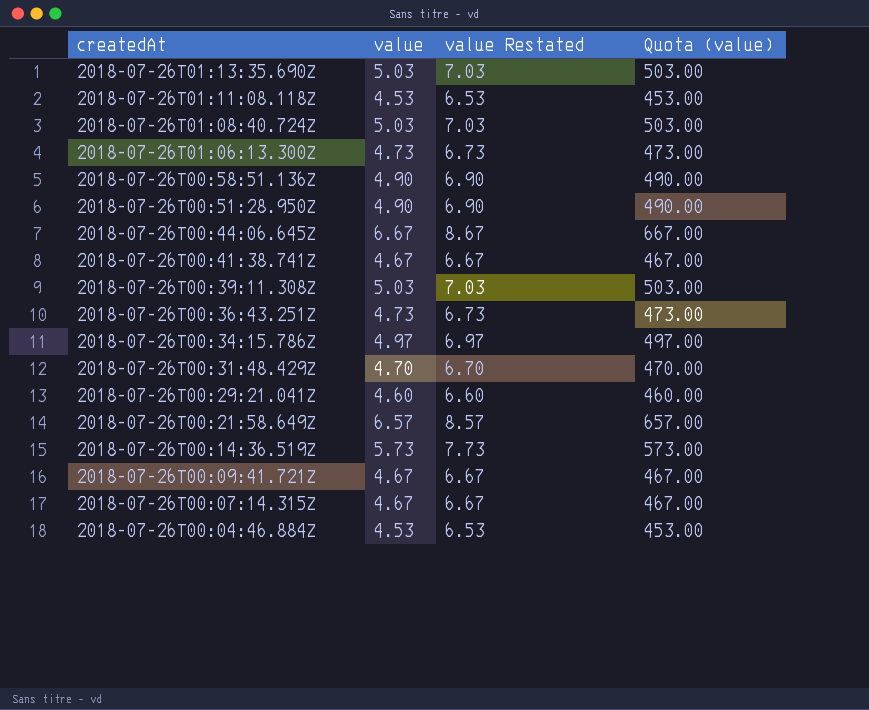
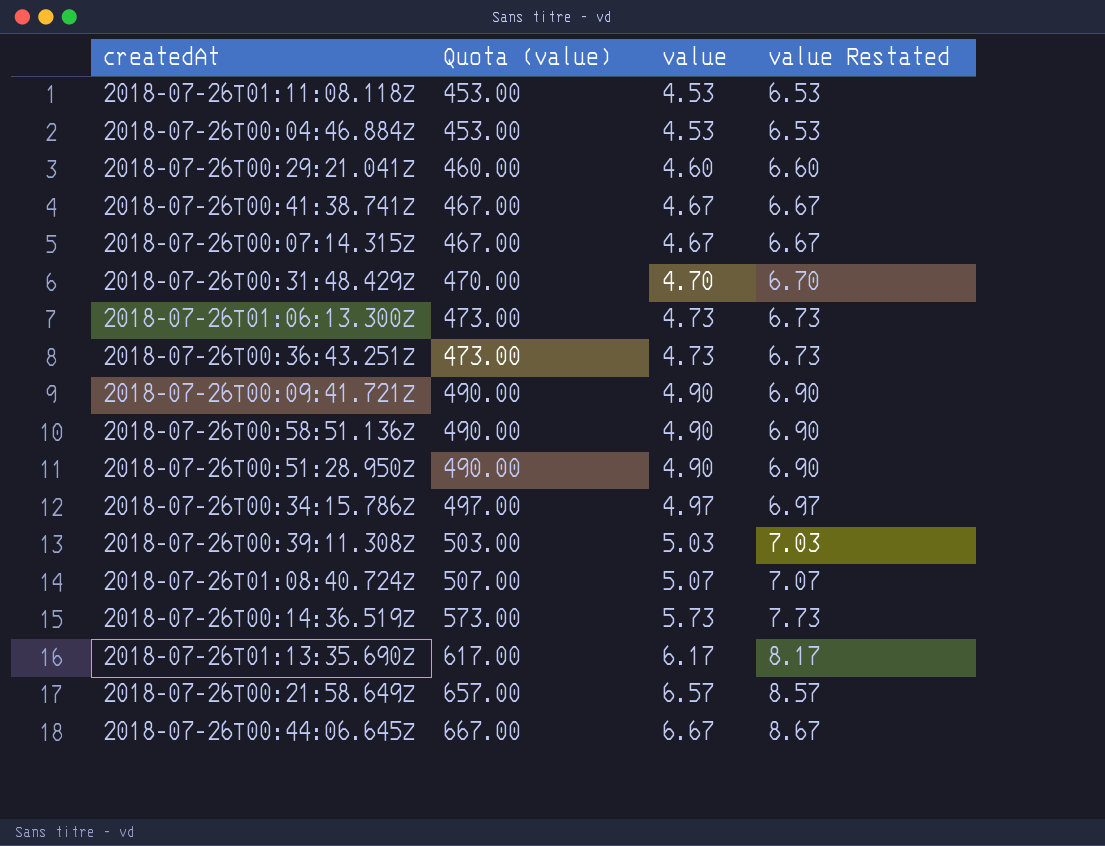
row order: createdAt descending -> Quota (value) ascending
column Quota (value) | position: 4 -> 2
2018-07-26T00:09:41.721Z | Quota (value): 467.00 -> 490.00
2018-07-26T00:09:41.721Z | value: 4.67 -> 4.90
2018-07-26T00:09:41.721Z | value Restated: 6.67 -> 6.90
2018-07-26T01:08:40.724Z | Quota (value): 503.00 -> 507.00
2018-07-26T01:08:40.724Z | value: 5.03 -> 5.07
2018-07-26T01:08:40.724Z | value Restated: 7.03 -> 7.07
2018-07-26T01:13:35.690Z | Quota (value): 503.00 -> 617.00
2018-07-26T01:13:35.690Z | value: 5.03 -> 6.17
2018-07-26T01:13:35.690Z | value Restated: 7.03 -> 8.17

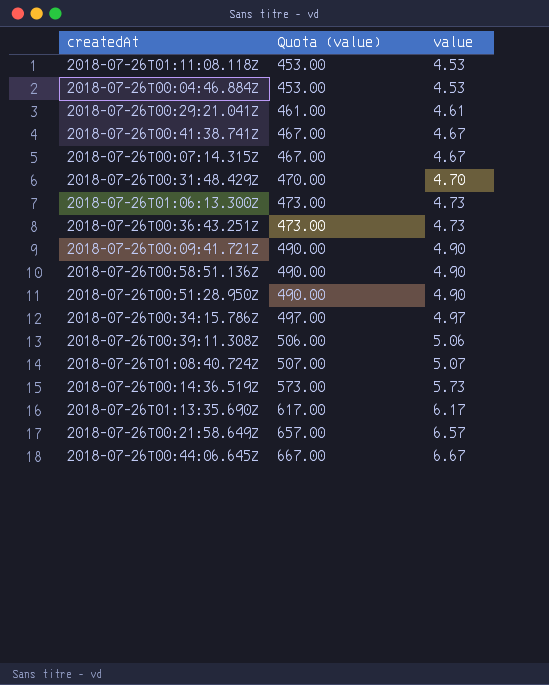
column value Restated | formula: [value] + 2 -> none
2018-07-26T00:29:21.041Z | Quota (value): 460.00 -> 461.00
2018-07-26T00:29:21.041Z | value: 4.60 -> 4.61
2018-07-26T00:39:11.308Z | Quota (value): 503.00 -> 506.00
2018-07-26T00:39:11.308Z | value: 5.03 -> 5.06

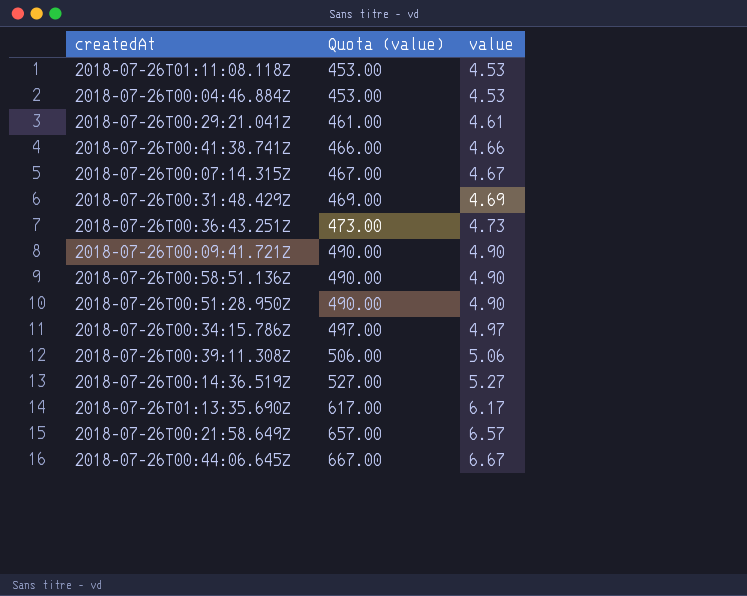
row 2018-07-26T01:06:13.300Z: 473.00 | 4.73 -> none
row 2018-07-26T01:08:40.724Z: 507.00 | 5.07 -> none
2018-07-26T00:41:38.741Z | Quota (value): 467.00 -> 466.00
2018-07-26T00:41:38.741Z | value: 4.67 -> 4.66
2018-07-26T00:31:48.429Z | Quota (value): 470.00 -> 469.00
2018-07-26T00:31:48.429Z | value: 4.70 -> 4.69
2018-07-26T00:14:36.519Z | Quota (value): 573.00 -> 527.00
2018-07-26T00:14:36.519Z | value: 5.73 -> 5.27

